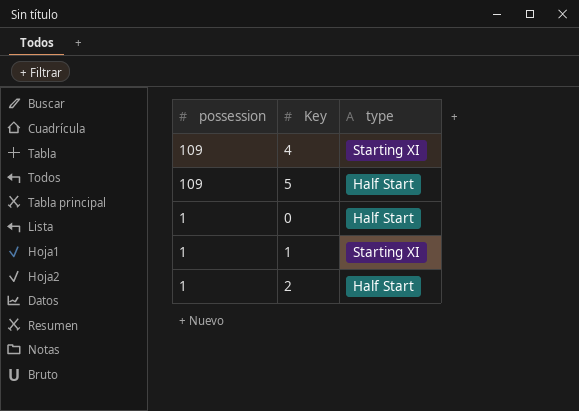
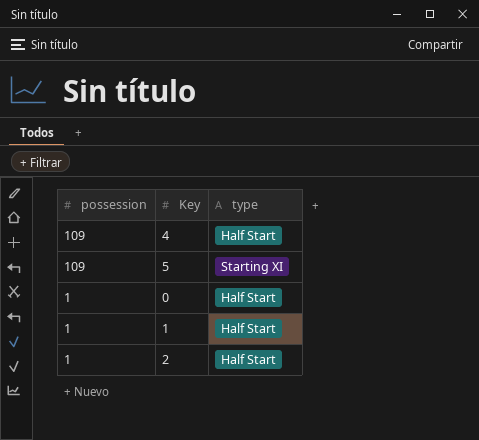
4 | type: Starting XI -> Half Start
5 | type: Half Start -> Starting XI
1 | type: Starting XI -> Half Start

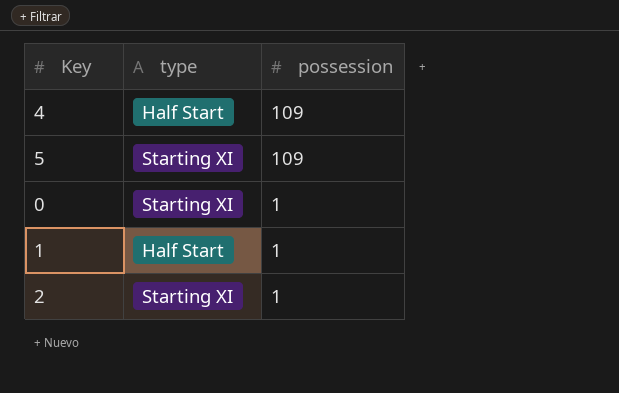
column possession | position: 1 -> 3
0 | type: Half Start -> Starting XI
2 | type: Half Start -> Starting XI

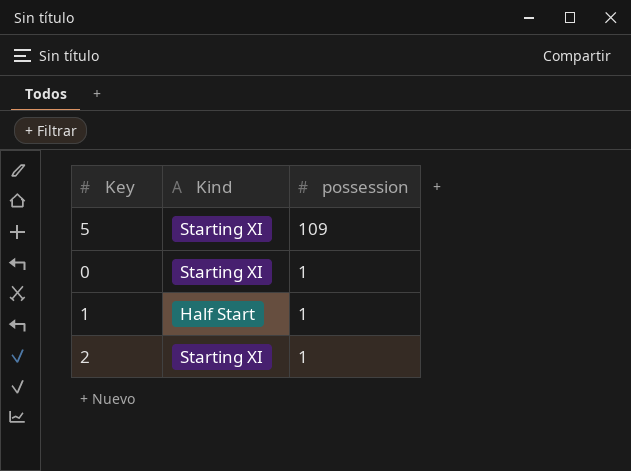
column name: type -> Kind
row 4: Half Start | 109 -> none

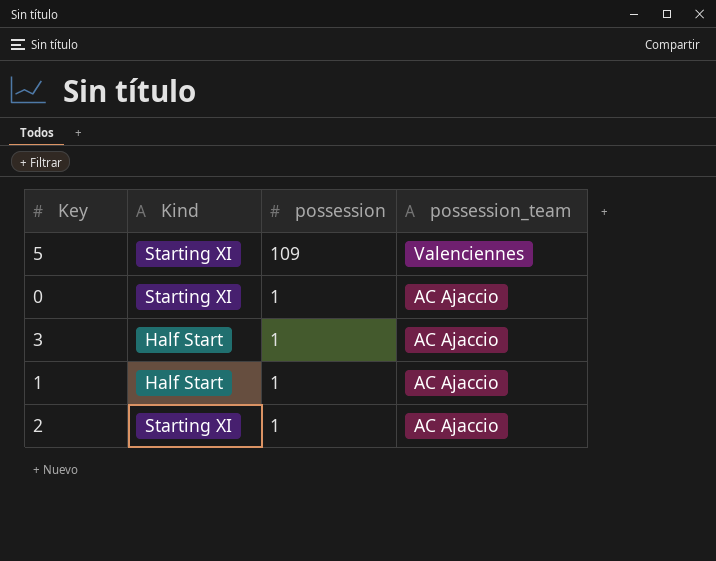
column possession_team | position: none -> 4
row 3: none -> Half Start | 1 | AC Ajaccio

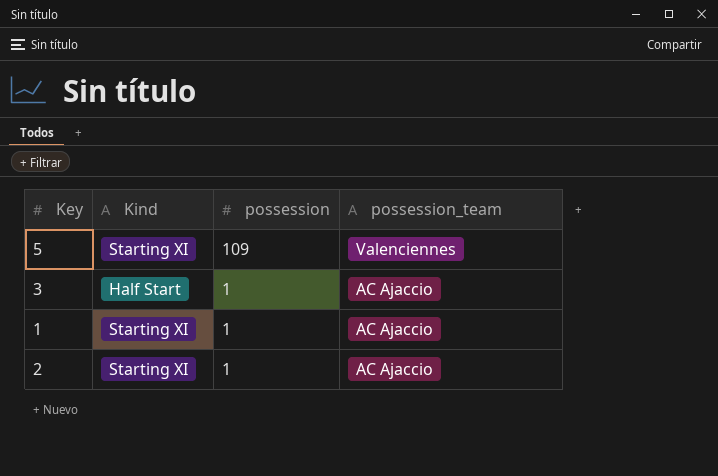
row 0: Starting XI | 1 | AC Ajaccio -> none
1 | Kind: Half Start -> Starting XI

